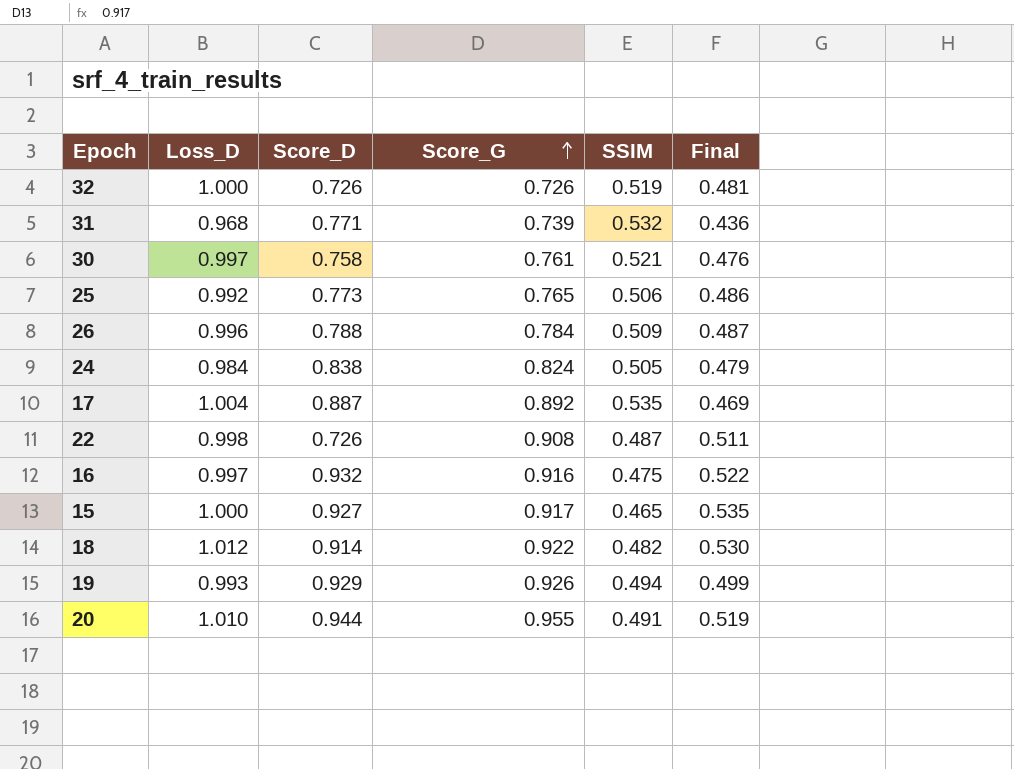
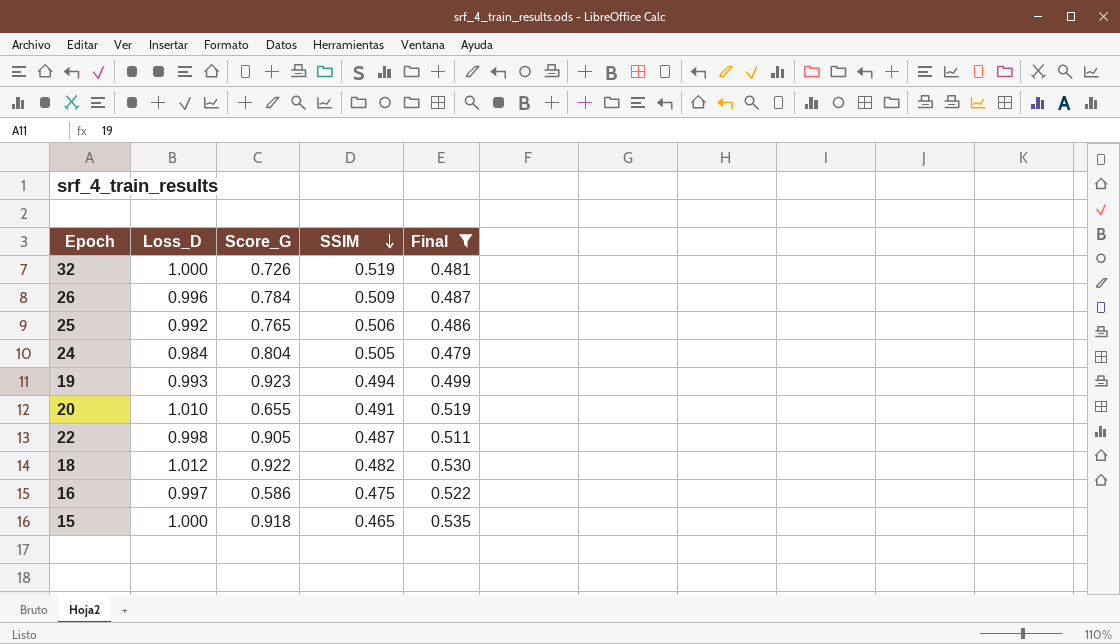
filter: none -> Final >= 0.479
row order: Score_G ascending -> SSIM descending
column Score_D | position: 3 -> none
24 | Score_G: 0.824 -> 0.804
19 | Score_G: 0.926 -> 0.923
20 | Score_G: 0.955 -> 0.655
22 | Score_G: 0.908 -> 0.905
16 | Score_G: 0.916 -> 0.586
15 | Score_G: 0.917 -> 0.918

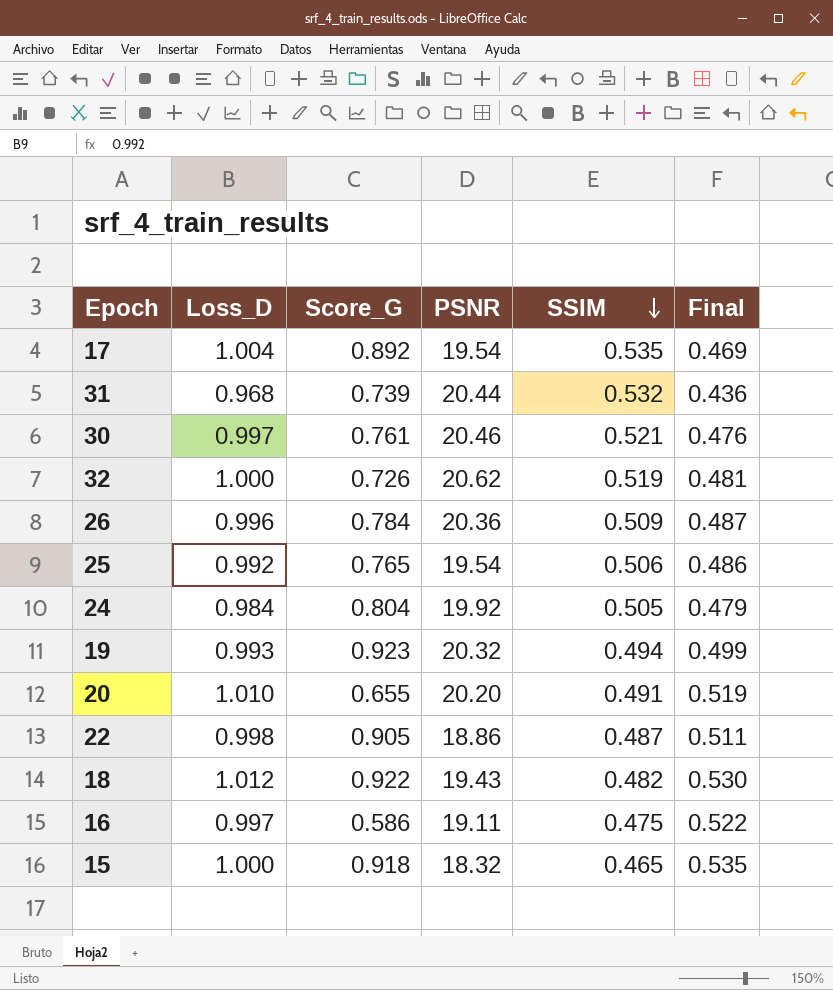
filter: Final >= 0.479 -> none
column PSNR | position: none -> 4

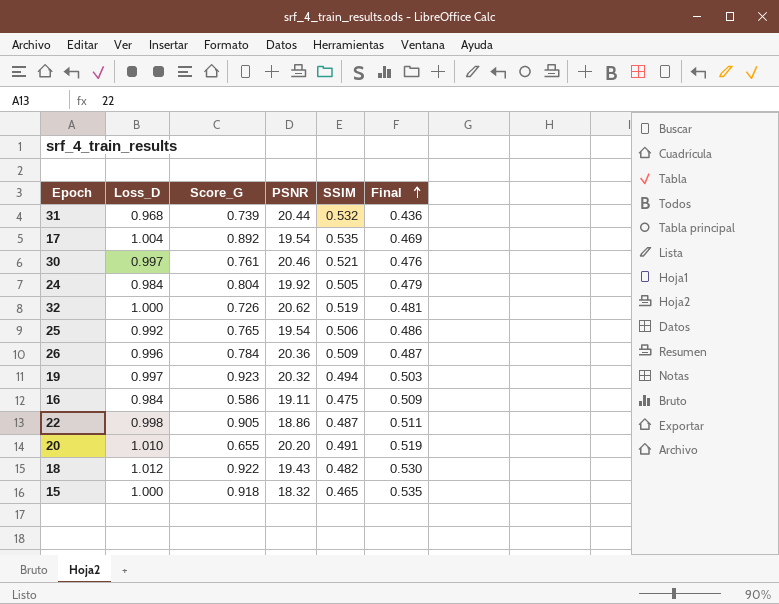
row order: SSIM descending -> Final ascending
19 | Loss_D: 0.993 -> 0.997
19 | Final: 0.499 -> 0.503
16 | Loss_D: 0.997 -> 0.984
16 | Final: 0.522 -> 0.509

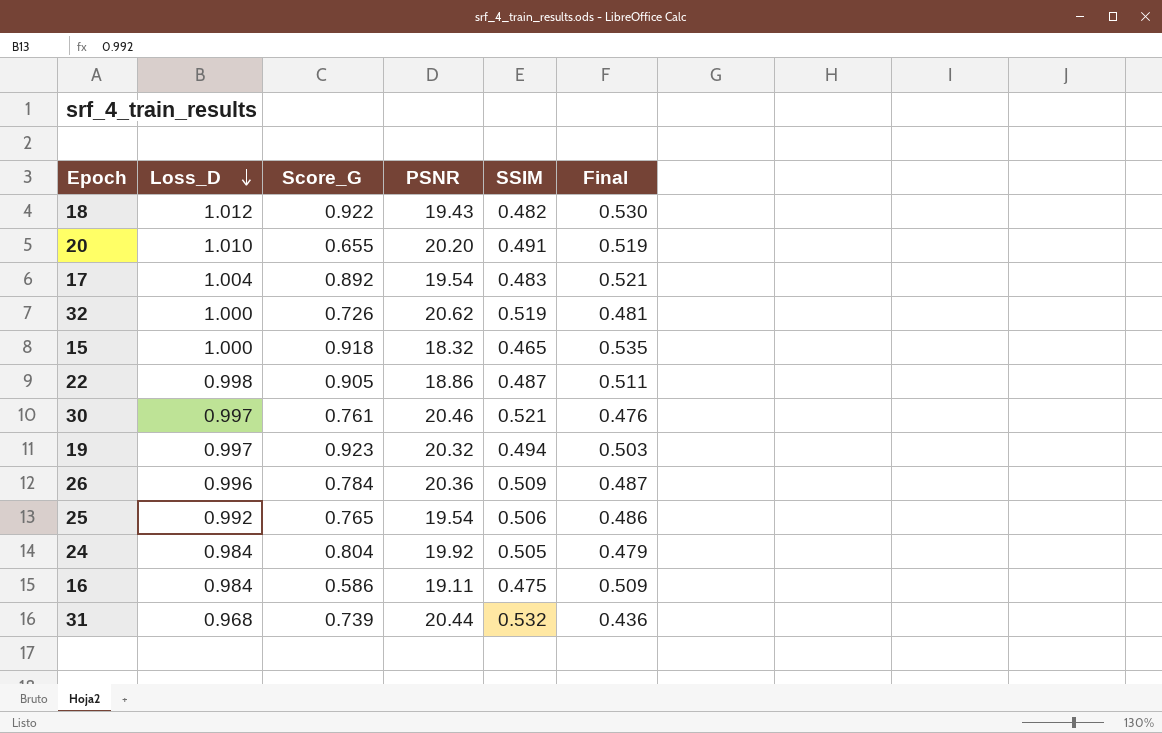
row order: Final ascending -> Loss_D descending
17 | SSIM: 0.535 -> 0.483
17 | Final: 0.469 -> 0.521

